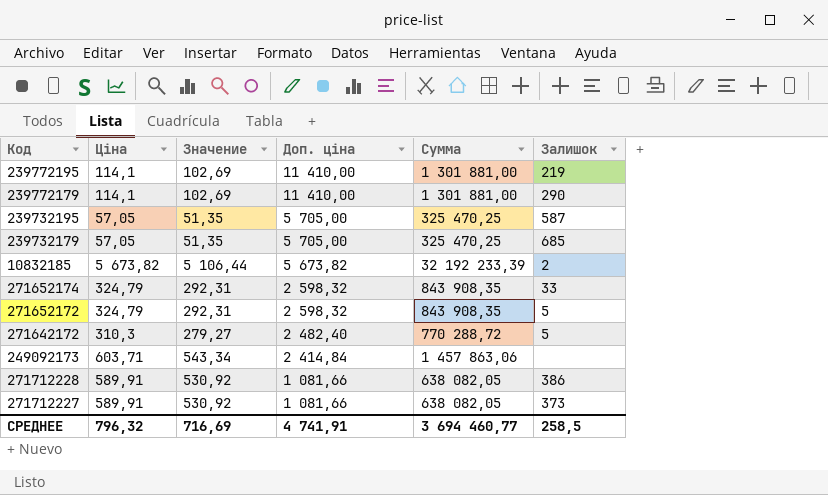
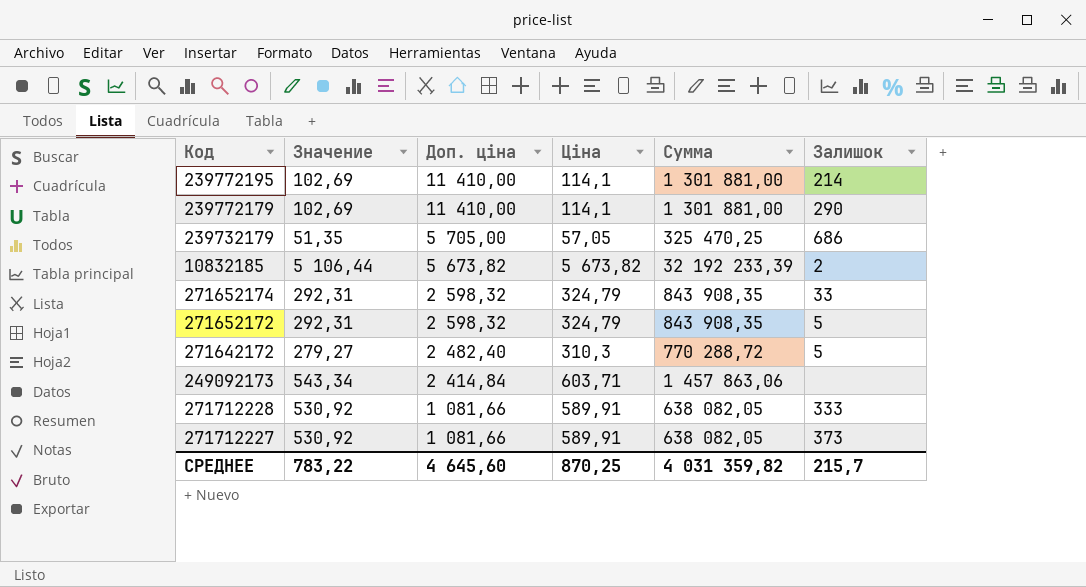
column Ціна | position: 2 -> 4
row 239732195: 57,05 | 51,35 | 5 705,00 | 325 470,25 | 587 -> none
239772195 | Залишок: 219 -> 214
239732179 | Залишок: 685 -> 686
271712228 | Залишок: 386 -> 333
СРЕДНЕЕ | Значение: 716,69 -> 783,22
СРЕДНЕЕ | Доп. ціна: 4 741,91 -> 4 645,60
СРЕДНЕЕ | Ціна: 796,32 -> 870,25
СРЕДНЕЕ | Сумма: 3 694 460,77 -> 4 031 359,82
СРЕДНЕЕ | Залишок: 258,5 -> 215,7

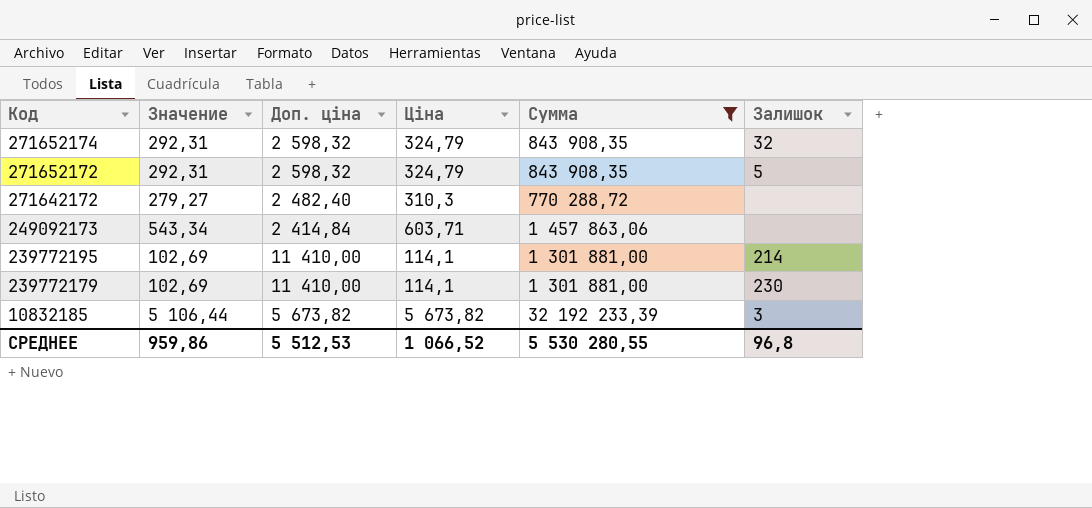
filter: none -> Сумма >= 770 288,72
row order: Доп. ціна descending -> Код descending
271652174 | Залишок: 33 -> 32
271642172 | Залишок: 5 -> none
239772179 | Залишок: 290 -> 230
10832185 | Залишок: 2 -> 3
СРЕДНЕЕ | Значение: 783,22 -> 959,86
СРЕДНЕЕ | Доп. ціна: 4 645,60 -> 5 512,53
СРЕДНЕЕ | Ціна: 870,25 -> 1 066,52
СРЕДНЕЕ | Сумма: 4 031 359,82 -> 5 530 280,55
СРЕДНЕЕ | Залишок: 215,7 -> 96,8

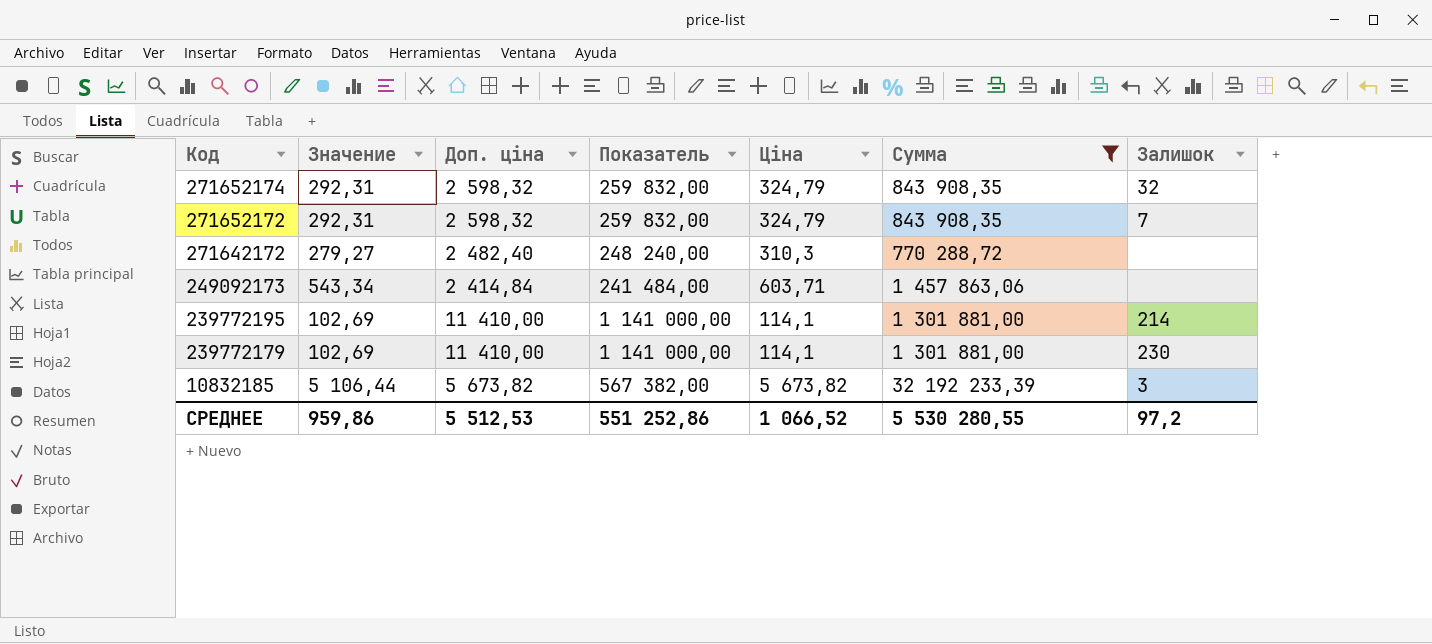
column Показатель | formula: none -> [Доп. ціна] * 100
271652172 | Залишок: 5 -> 7
СРЕДНЕЕ | Залишок: 96,8 -> 97,2

